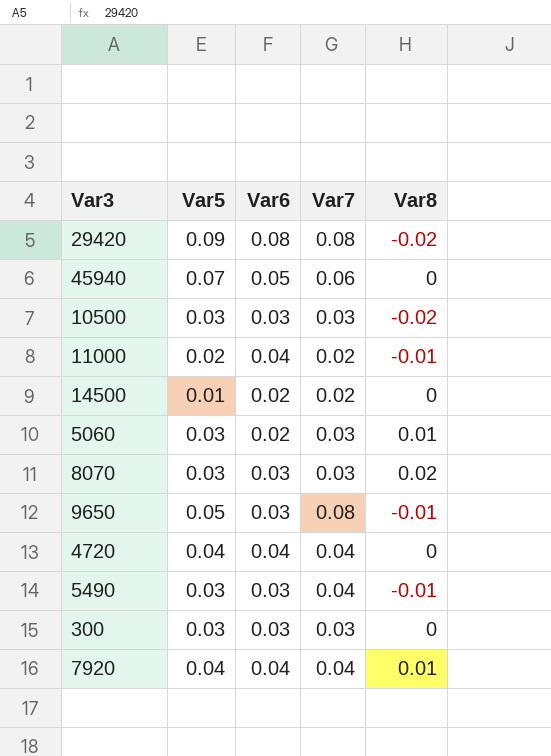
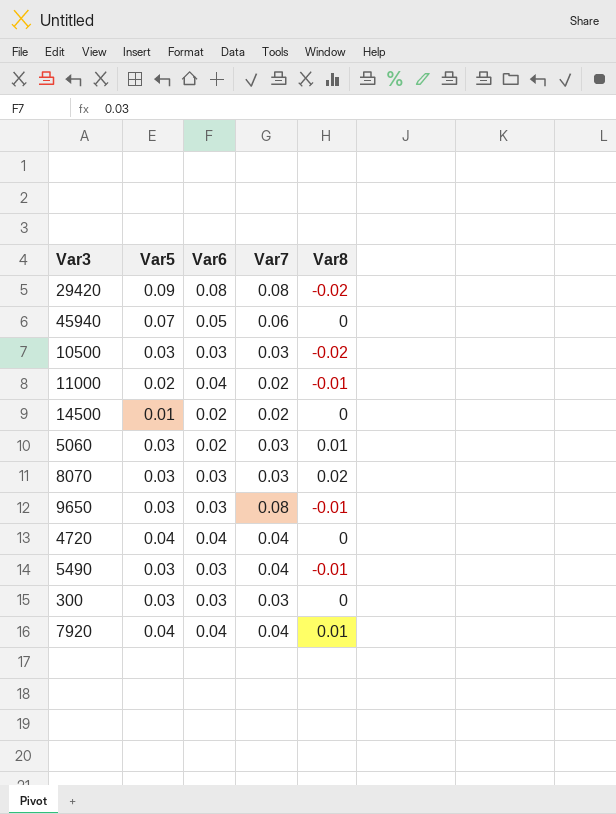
9650 | Var5: 0.05 -> 0.03

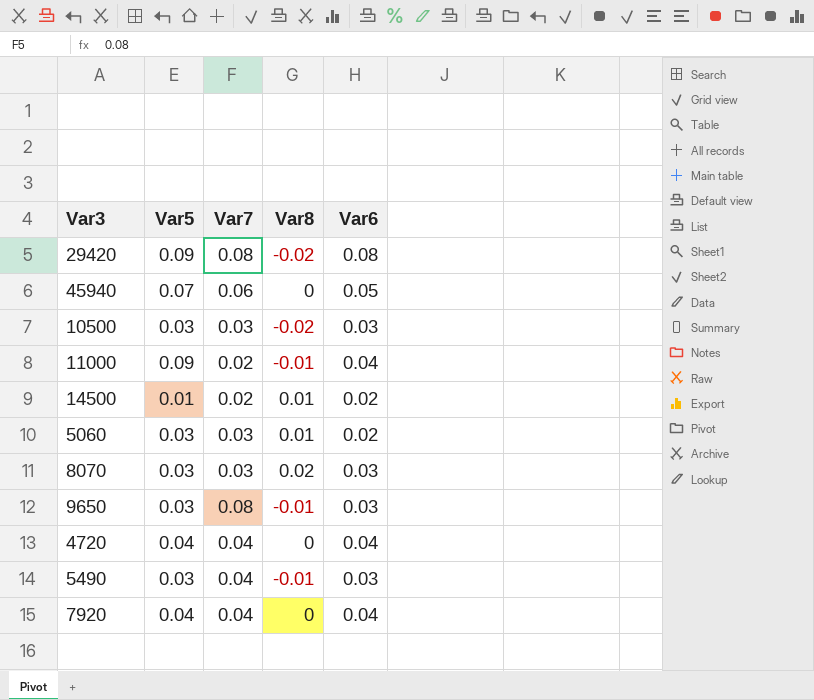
column Var6 | position: 3 -> 5
row 300: 0.03 | 0.03 | 0.03 | 0 -> none
11000 | Var5: 0.02 -> 0.09
14500 | Var8: 0 -> 0.01
7920 | Var8: 0.01 -> 0

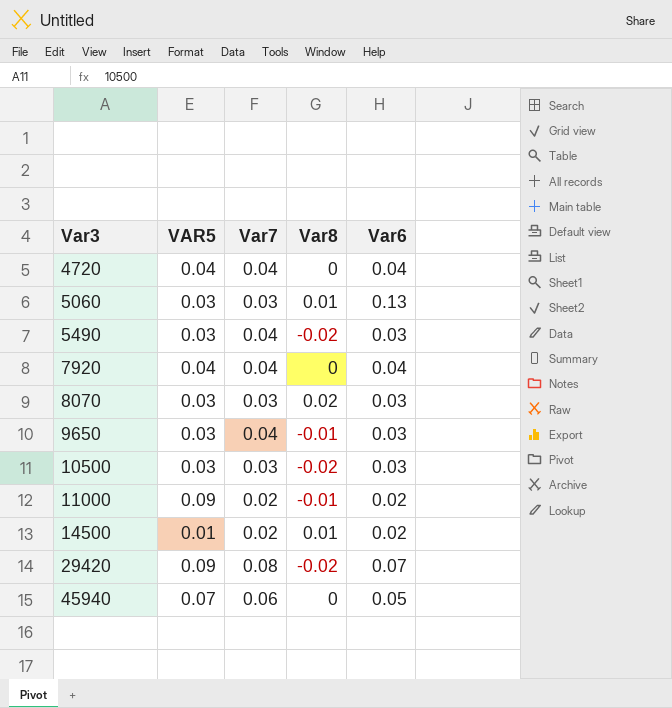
row order: none -> Var3 ascending
column name: Var5 -> VAR5
5060 | Var6: 0.02 -> 0.13
5490 | Var8: -0.01 -> -0.02
9650 | Var7: 0.08 -> 0.04
11000 | Var6: 0.04 -> 0.02
29420 | Var6: 0.08 -> 0.07

